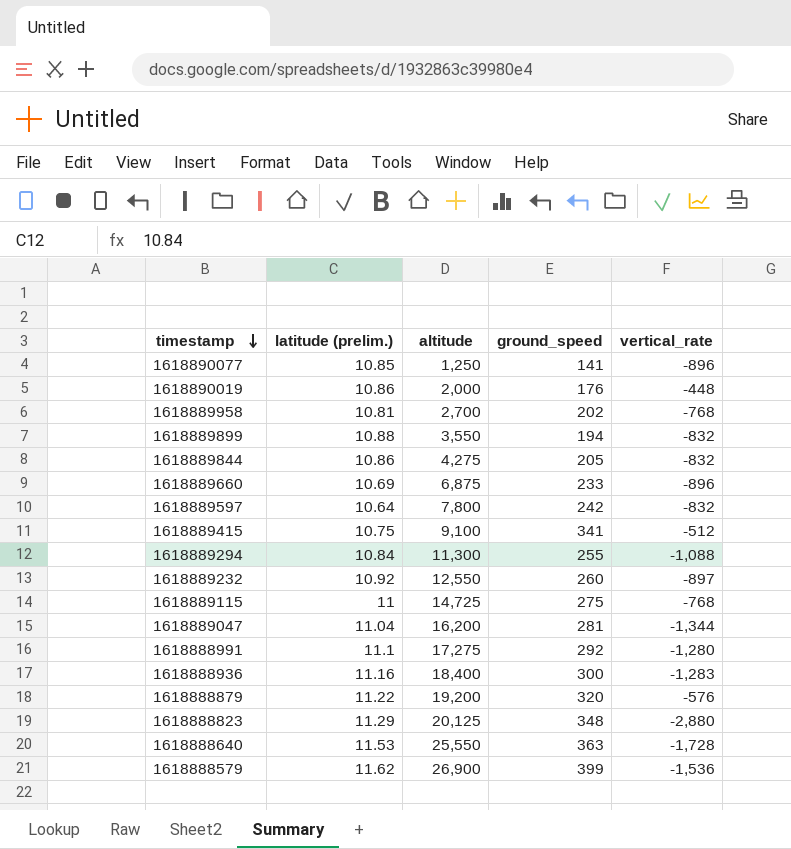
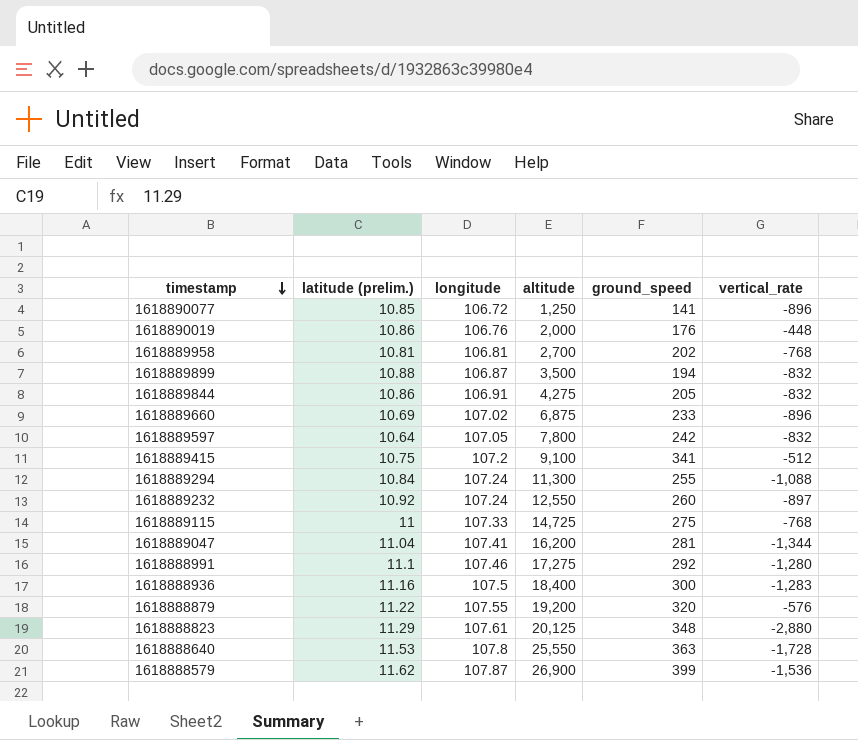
column longitude | position: none -> 3
1618889899 | altitude: 3,550 -> 3,500

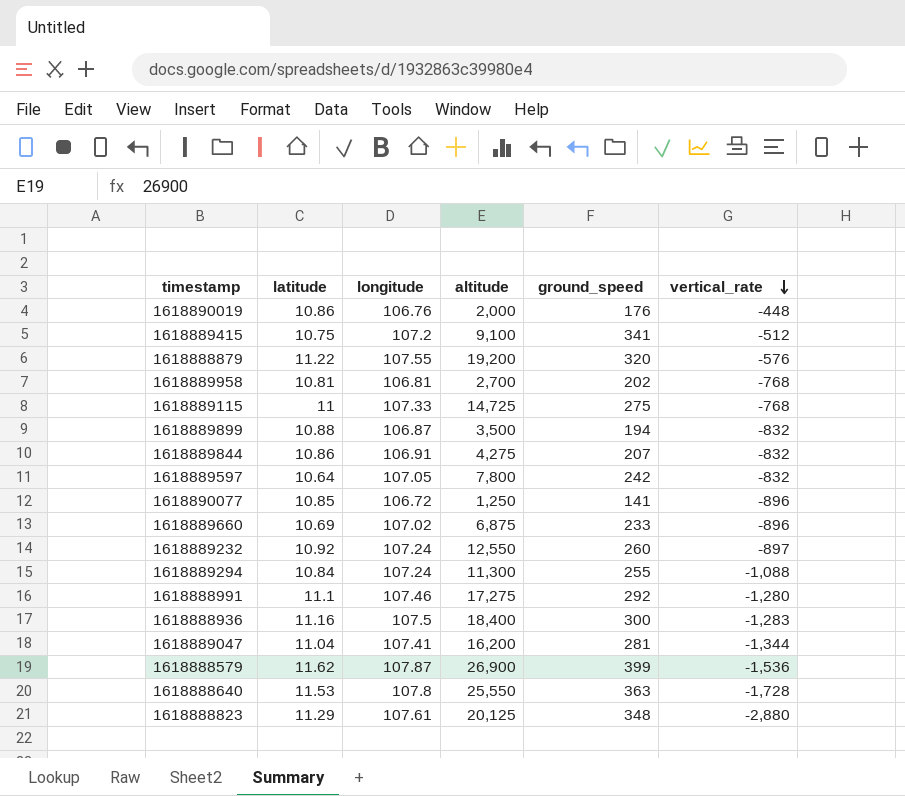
row order: timestamp descending -> vertical_rate descending
column name: latitude (prelim.) -> latitude
1618889844 | ground_speed: 205 -> 207

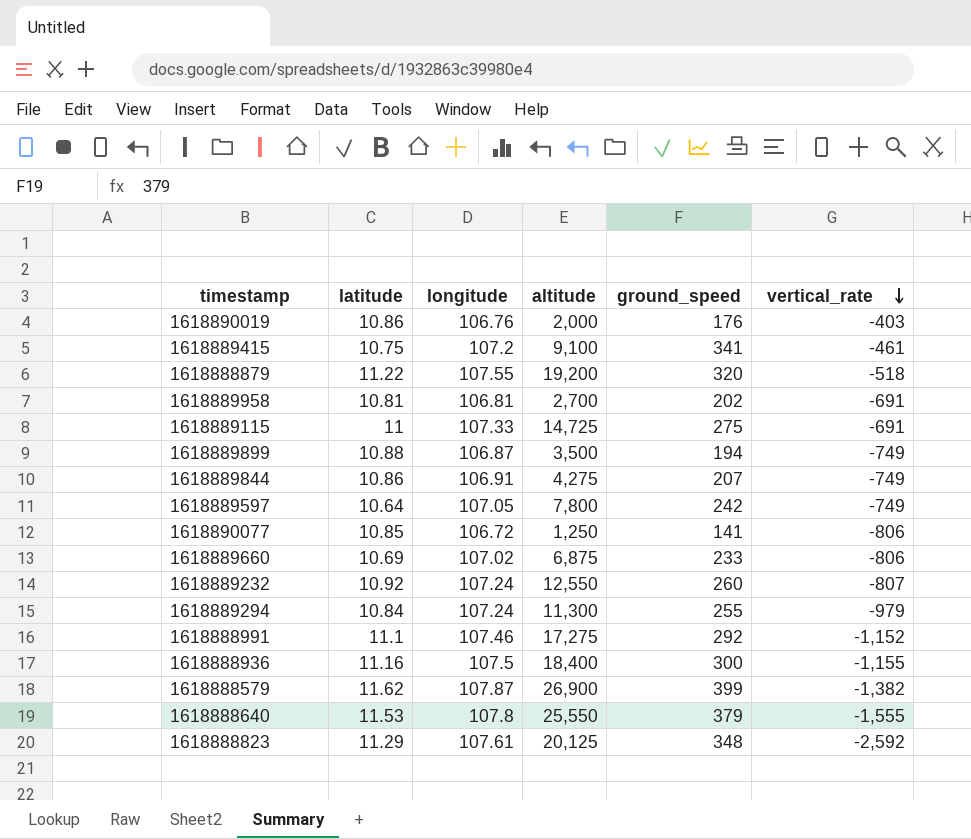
row 1618889047: 11.04 | 107.41 | 16,200 | 281 | -1,344 -> none
1618890019 | vertical_rate: -448 -> -403
1618889415 | vertical_rate: -512 -> -461
1618888879 | vertical_rate: -576 -> -518
1618889958 | vertical_rate: -768 -> -691
1618889115 | vertical_rate: -768 -> -691
1618889899 | vertical_rate: -832 -> -749
1618889844 | vertical_rate: -832 -> -749
1618889597 | vertical_rate: -832 -> -749
1618890077 | vertical_rate: -896 -> -806
1618889660 | vertical_rate: -896 -> -806
1618889232 | vertical_rate: -897 -> -807
1618889294 | vertical_rate: -1,088 -> -979
1618888991 | vertical_rate: -1,280 -> -1,152
1618888936 | vertical_rate: -1,283 -> -1,155
1618888579 | vertical_rate: -1,536 -> -1,382
1618888640 | ground_speed: 363 -> 379
1618888640 | vertical_rate: -1,728 -> -1,555
1618888823 | vertical_rate: -2,880 -> -2,592

